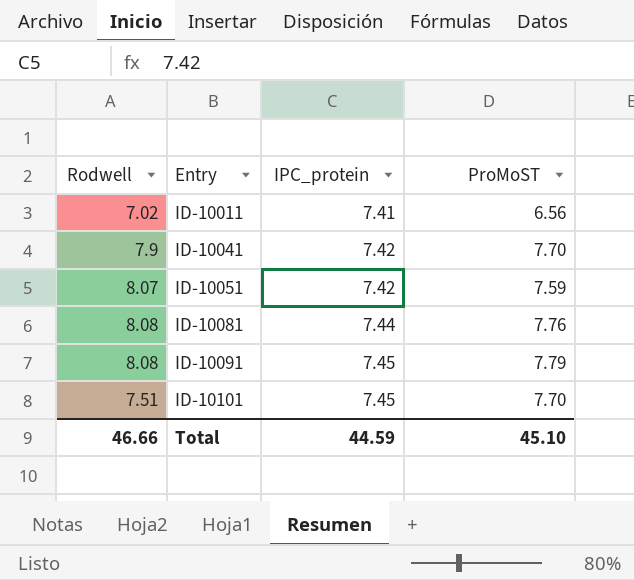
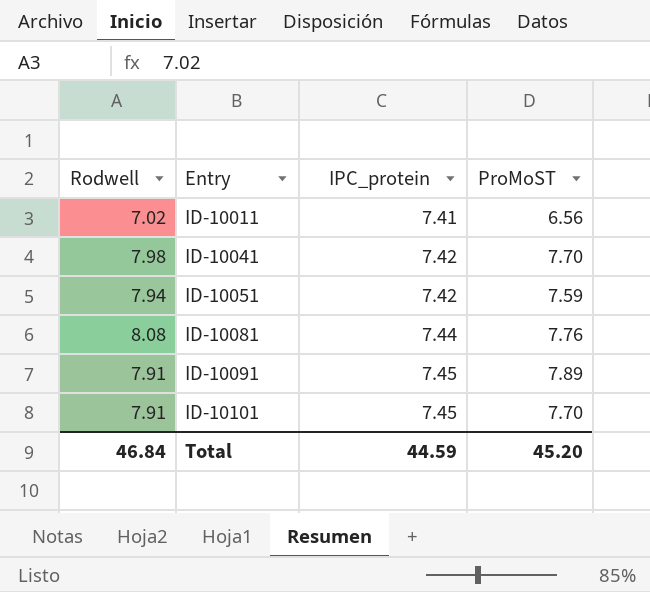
ID-10041 | Rodwell: 7.9 -> 7.98
ID-10051 | Rodwell: 8.07 -> 7.94
ID-10091 | Rodwell: 8.08 -> 7.91
ID-10091 | ProMoST: 7.79 -> 7.89
ID-10101 | Rodwell: 7.51 -> 7.91
Total | Rodwell: 46.66 -> 46.84
Total | ProMoST: 45.10 -> 45.20

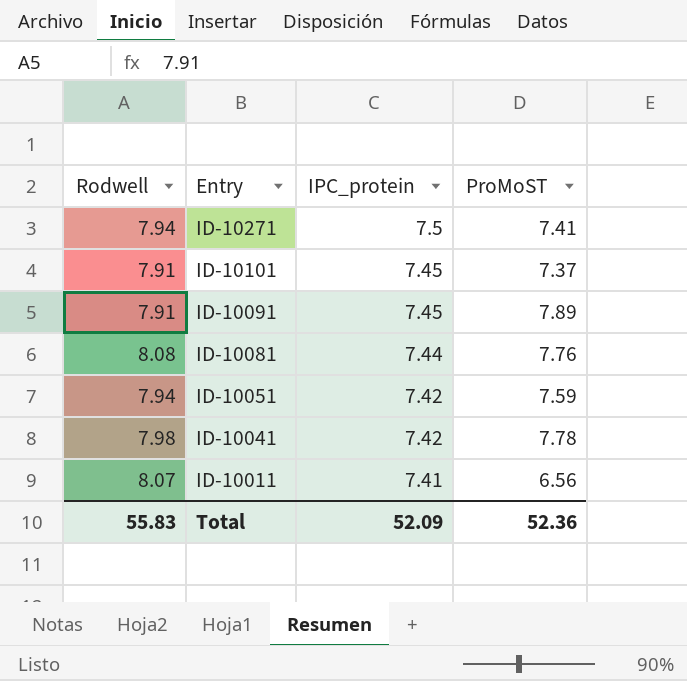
row order: Entry ascending -> Entry descending
row ID-10271: none -> 7.94 | 7.5 | 7.41
ID-10101 | ProMoST: 7.70 -> 7.37
ID-10041 | ProMoST: 7.70 -> 7.78
ID-10011 | Rodwell: 7.02 -> 8.07
Total | Rodwell: 46.84 -> 55.83
Total | IPC_protein: 44.59 -> 52.09
Total | ProMoST: 45.20 -> 52.36

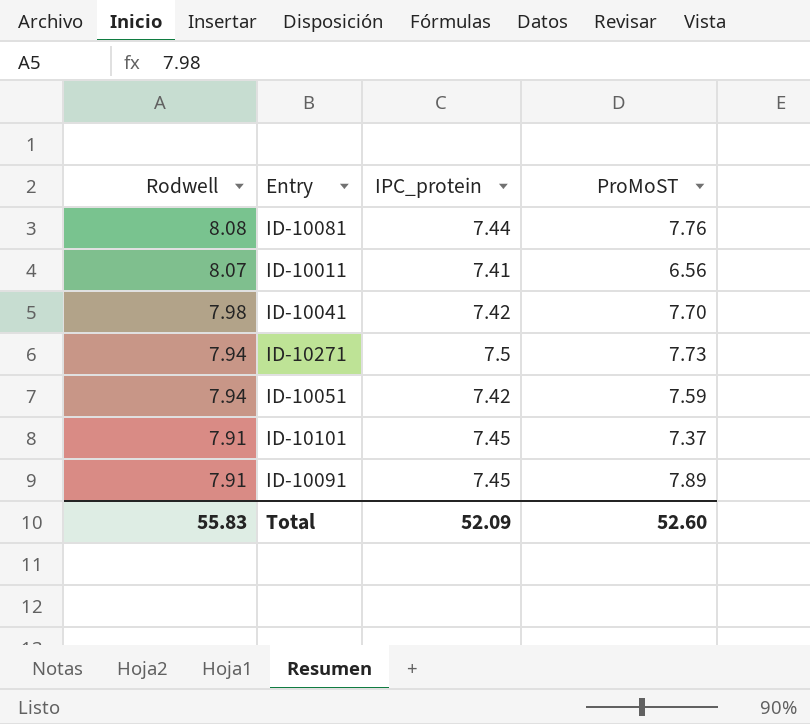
row order: Entry descending -> Rodwell descending
ID-10041 | ProMoST: 7.78 -> 7.70
ID-10271 | ProMoST: 7.41 -> 7.73
Total | ProMoST: 52.36 -> 52.60

